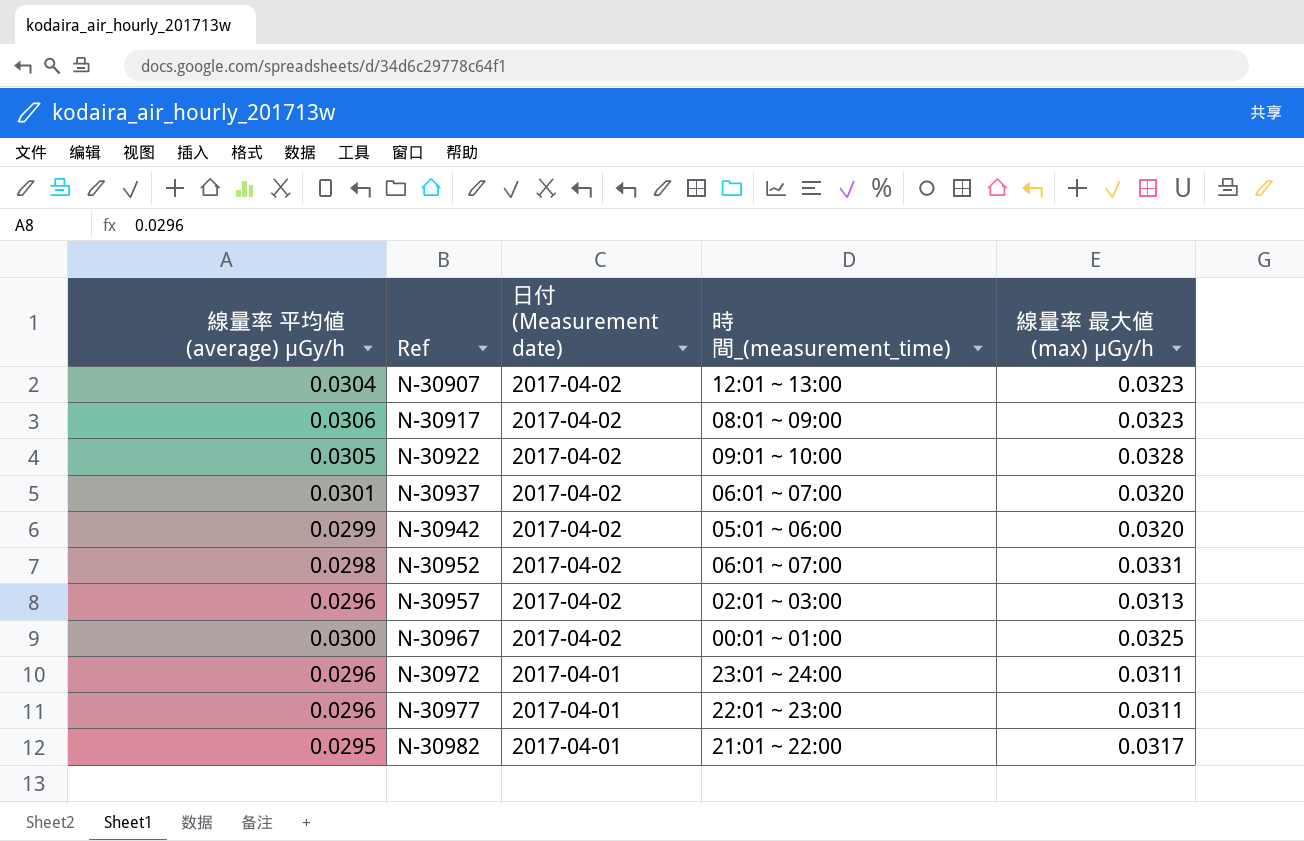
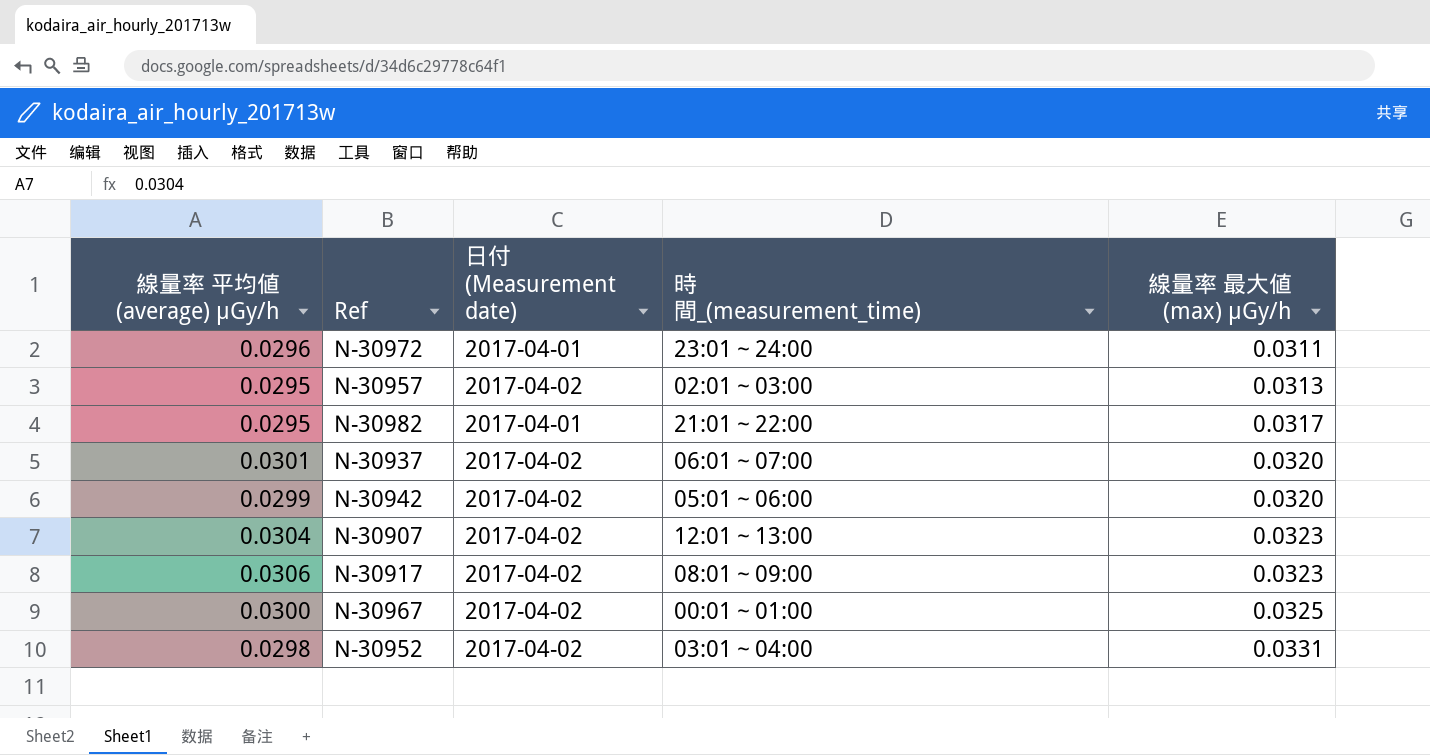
row order: Ref ascending -> 線量率 最大値 (max) μGy/h ascending
row N-30922: 0.0305 | 2017-04-02 | 09:01～10:00 | 0.0328 -> none
row N-30977: 0.0296 | 2017-04-01 | 22:01～23:00 | 0.0311 -> none
N-30957 | 線量率 平均値 (average) μGy/h: 0.0296 -> 0.0295
N-30952 | 時間_(measurement_time): 06:01～07:00 -> 03:01～04:00

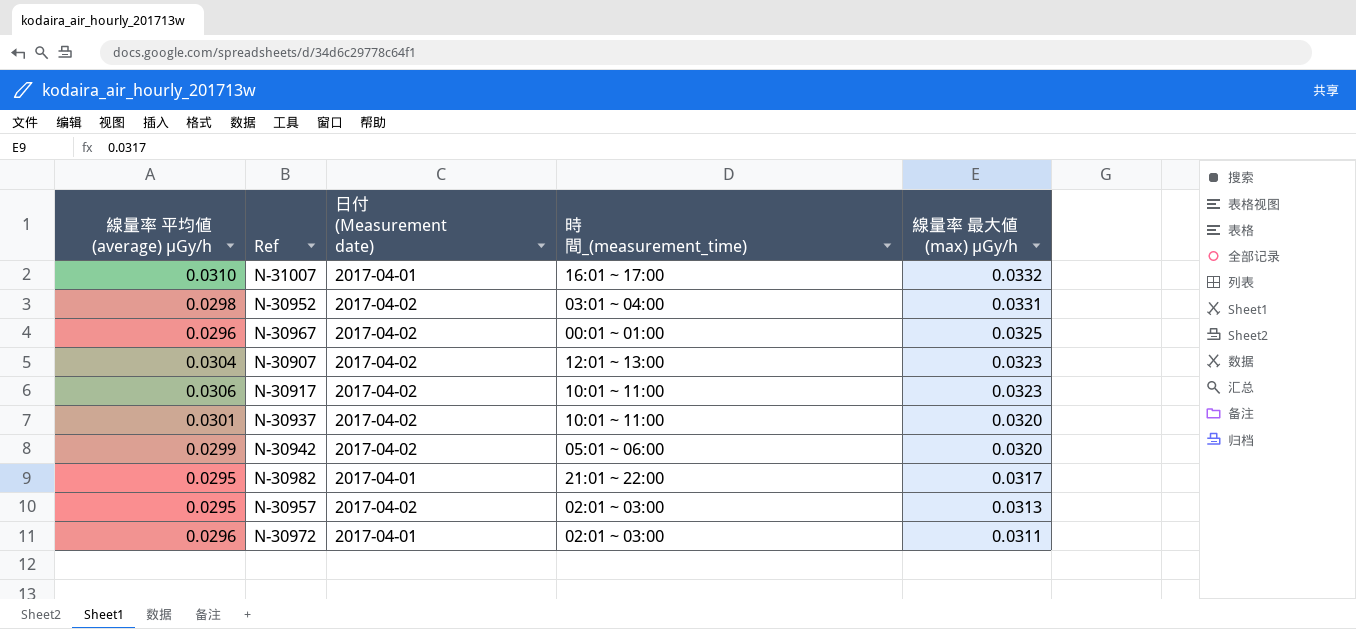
row order: 線量率 最大値 (max) μGy/h ascending -> 線量率 最大値 (max) μGy/h descending
row N-31007: none -> 0.0310 | 2017-04-01 | 16:01～17:00 | 0.0332
N-30967 | 線量率 平均値 (average) μGy/h: 0.0300 -> 0.0296
N-30917 | 時間_(measurement_time): 08:01～09:00 -> 10:01～11:00
N-30937 | 時間_(measurement_time): 06:01～07:00 -> 10:01～11:00
N-30972 | 時間_(measurement_time): 23:01～24:00 -> 02:01～03:00

